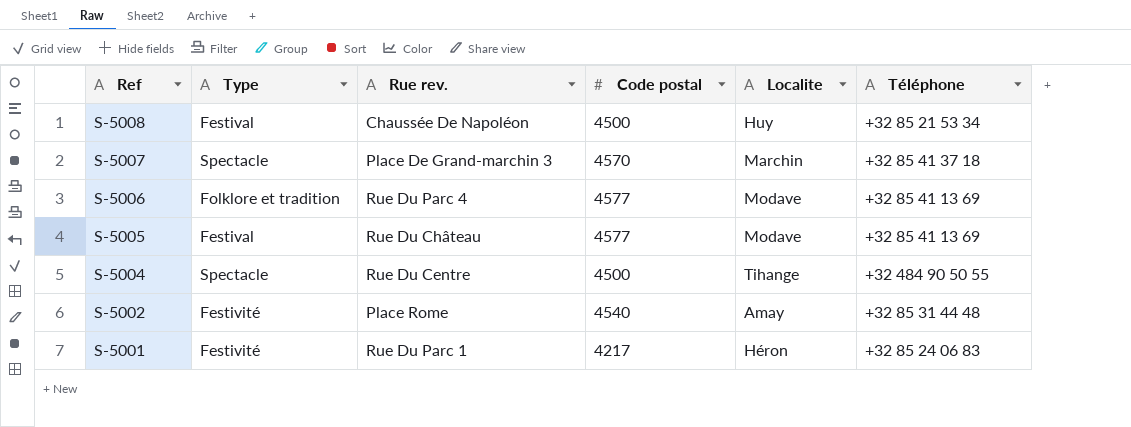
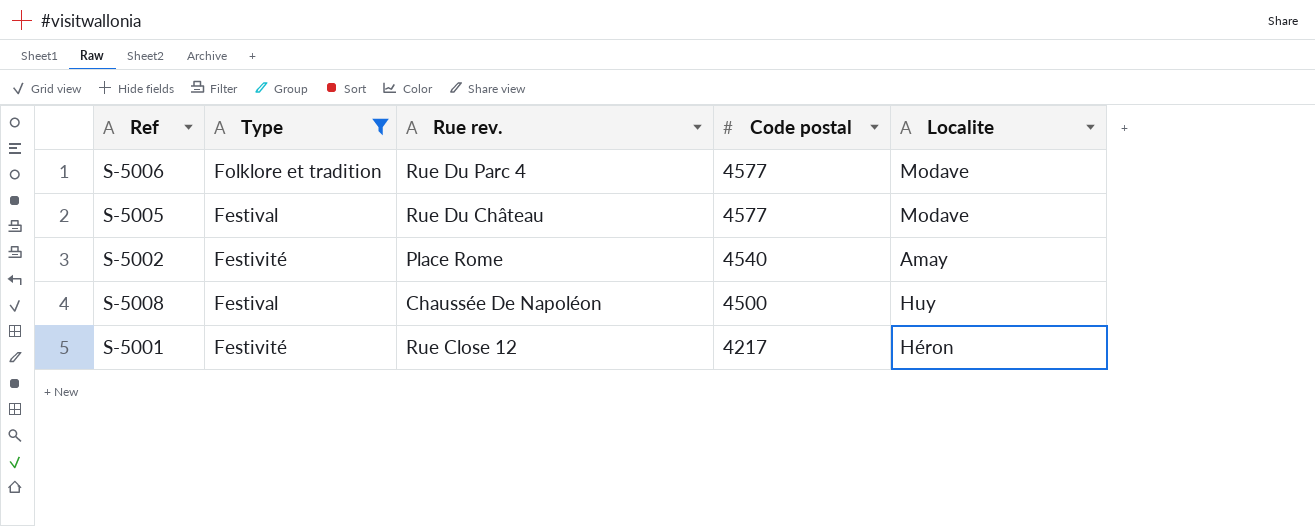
filter: none -> Type != Spectacle
row order: Ref descending -> Code postal descending
column Téléphone | position: 6 -> none
S-5001 | Rue rev.: Rue Du Parc 1 -> Rue Close 12

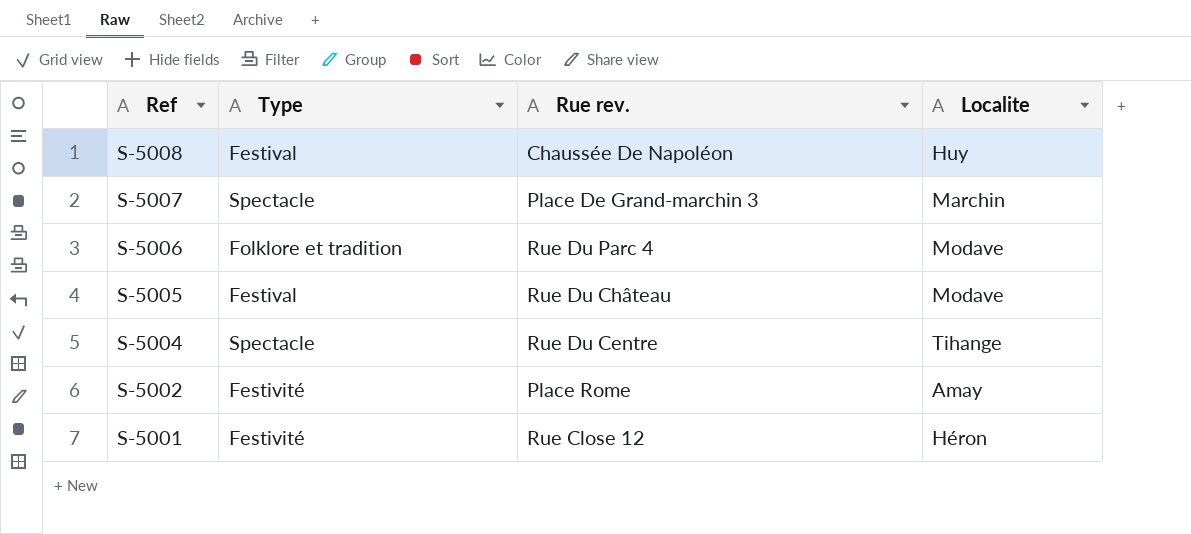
filter: Type != Spectacle -> none
row order: Code postal descending -> Ref descending
column Code postal | position: 4 -> none

